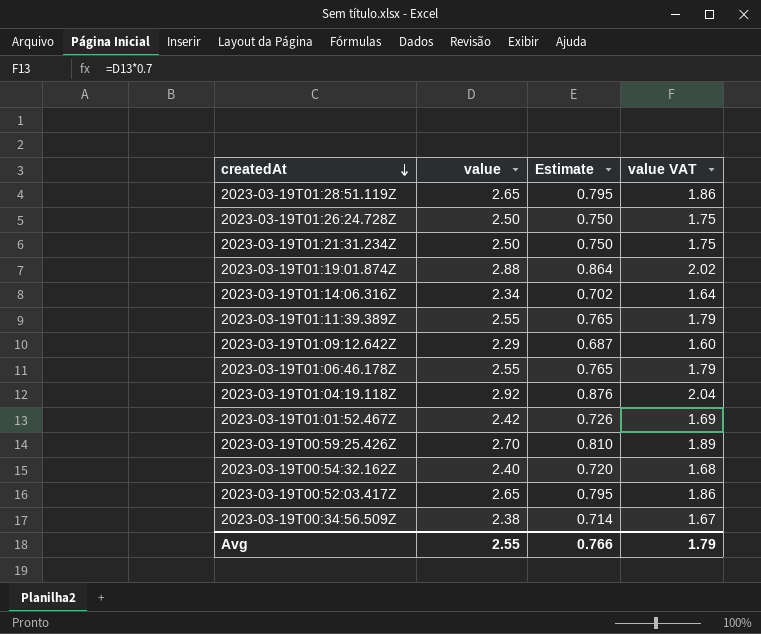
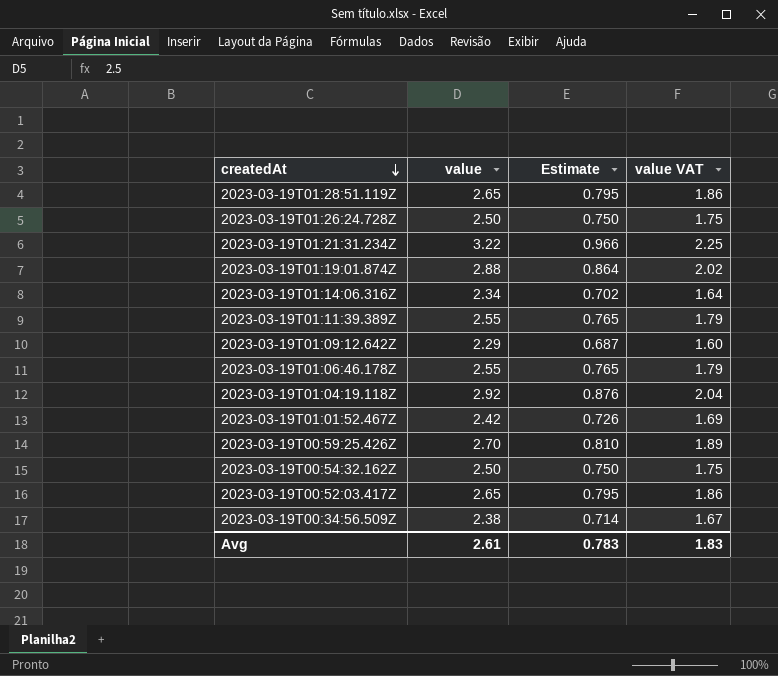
2023-03-19T01:21:31.234Z | value: 2.50 -> 3.22
2023-03-19T01:21:31.234Z | Estimate: 0.750 -> 0.966
2023-03-19T01:21:31.234Z | value VAT: 1.75 -> 2.25
2023-03-19T00:54:32.162Z | value: 2.40 -> 2.50
2023-03-19T00:54:32.162Z | Estimate: 0.720 -> 0.750
2023-03-19T00:54:32.162Z | value VAT: 1.68 -> 1.75
Avg | value: 2.55 -> 2.61
Avg | Estimate: 0.766 -> 0.783
Avg | value VAT: 1.79 -> 1.83

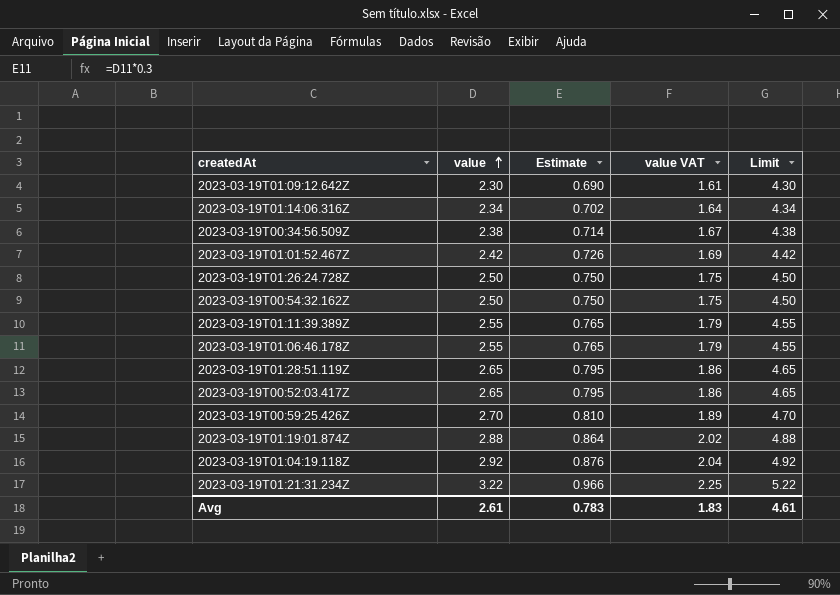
row order: createdAt descending -> value ascending
column Limit | formula: none -> [value] + 2
2023-03-19T01:09:12.642Z | value: 2.29 -> 2.30
2023-03-19T01:09:12.642Z | Estimate: 0.687 -> 0.690
2023-03-19T01:09:12.642Z | value VAT: 1.60 -> 1.61

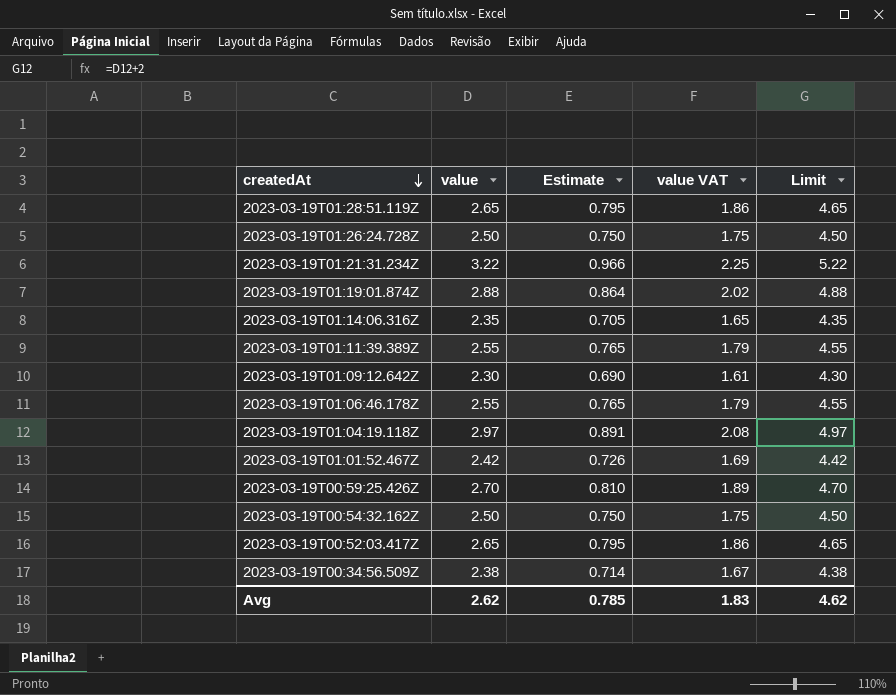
row order: value ascending -> createdAt descending
2023-03-19T01:14:06.316Z | value: 2.34 -> 2.35
2023-03-19T01:14:06.316Z | Estimate: 0.702 -> 0.705
2023-03-19T01:14:06.316Z | value VAT: 1.64 -> 1.65
2023-03-19T01:14:06.316Z | Limit: 4.34 -> 4.35
2023-03-19T01:04:19.118Z | value: 2.92 -> 2.97
2023-03-19T01:04:19.118Z | Estimate: 0.876 -> 0.891
2023-03-19T01:04:19.118Z | value VAT: 2.04 -> 2.08
2023-03-19T01:04:19.118Z | Limit: 4.92 -> 4.97
Avg | value: 2.61 -> 2.62
Avg | Estimate: 0.783 -> 0.785
Avg | Limit: 4.61 -> 4.62

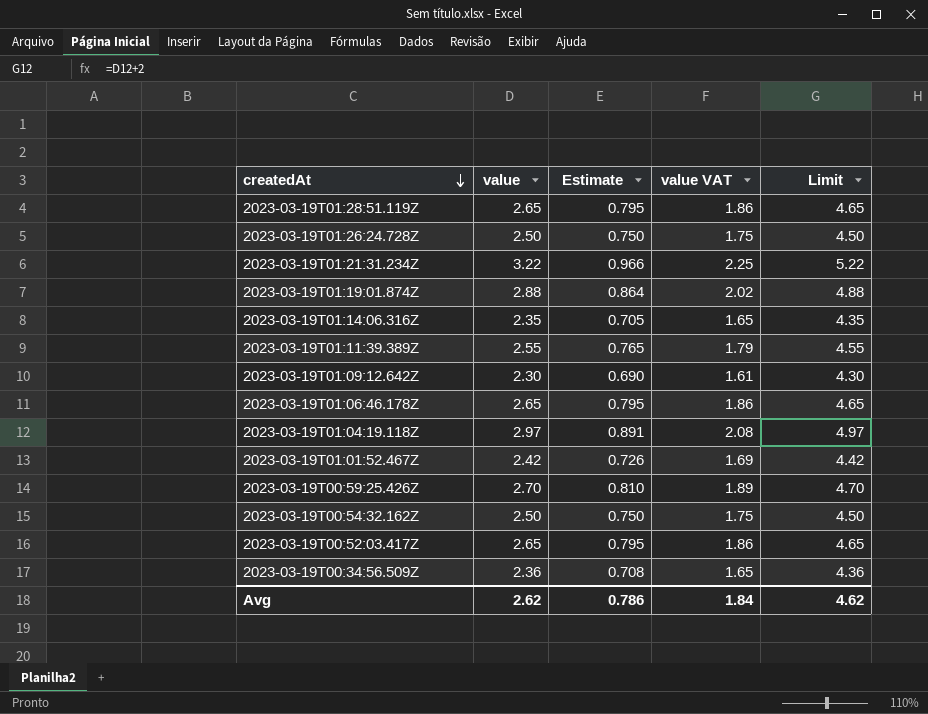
2023-03-19T01:06:46.178Z | value: 2.55 -> 2.65
2023-03-19T01:06:46.178Z | Estimate: 0.765 -> 0.795
2023-03-19T01:06:46.178Z | value VAT: 1.79 -> 1.86
2023-03-19T01:06:46.178Z | Limit: 4.55 -> 4.65
2023-03-19T00:34:56.509Z | value: 2.38 -> 2.36
2023-03-19T00:34:56.509Z | Estimate: 0.714 -> 0.708
2023-03-19T00:34:56.509Z | value VAT: 1.67 -> 1.65
2023-03-19T00:34:56.509Z | Limit: 4.38 -> 4.36
Avg | Estimate: 0.785 -> 0.786
Avg | value VAT: 1.83 -> 1.84

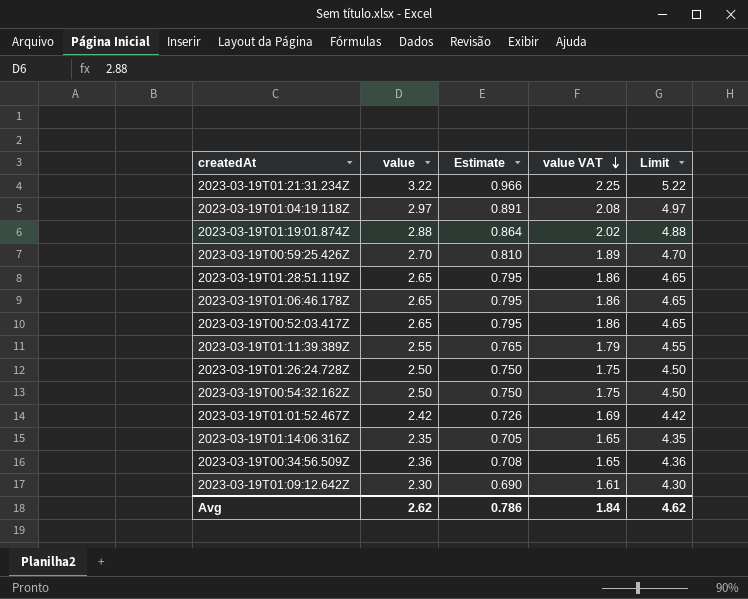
row order: createdAt descending -> value VAT descending

